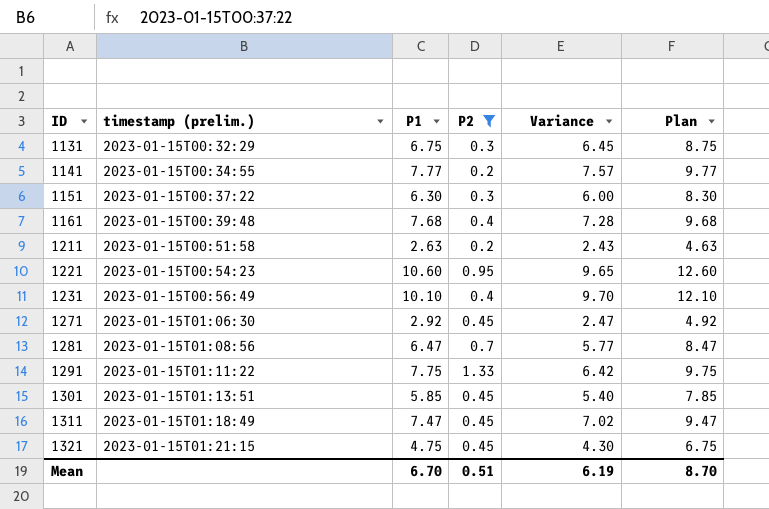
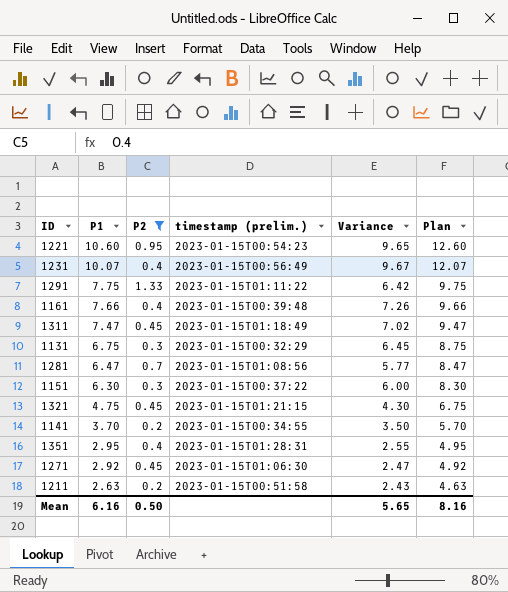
row order: ID ascending -> P1 descending
column timestamp (prelim.) | position: 2 -> 4
row 1301: 2023-01-15T01:13:51 | 5.85 | 0.45 | 5.40 | 7.85 -> none
1231 | P1: 10.10 -> 10.07
1231 | Variance: 9.70 -> 9.67
1231 | Plan: 12.10 -> 12.07
1161 | P1: 7.68 -> 7.66
1161 | Variance: 7.28 -> 7.26
1161 | Plan: 9.68 -> 9.66
1141 | P1: 7.77 -> 3.70
1141 | Variance: 7.57 -> 3.50
1141 | Plan: 9.77 -> 5.70
row 1351: none -> 2.95 | 0.4 | 2023-01-15T01:28:31 | 2.55 | 4.95
Mean | P1: 6.70 -> 6.16
Mean | P2: 0.51 -> 0.50
Mean | Variance: 6.19 -> 5.65
Mean | Plan: 8.70 -> 8.16

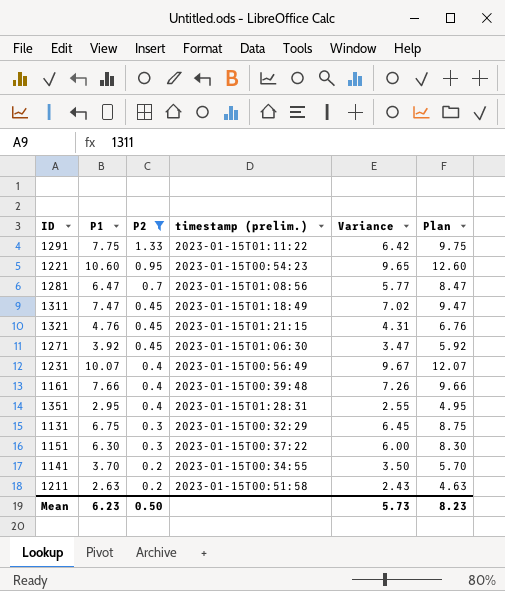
row order: P1 descending -> P2 descending
1321 | P1: 4.75 -> 4.76
1321 | Variance: 4.30 -> 4.31
1321 | Plan: 6.75 -> 6.76
1271 | P1: 2.92 -> 3.92
1271 | Variance: 2.47 -> 3.47
1271 | Plan: 4.92 -> 5.92
Mean | P1: 6.16 -> 6.23
Mean | Variance: 5.65 -> 5.73
Mean | Plan: 8.16 -> 8.23

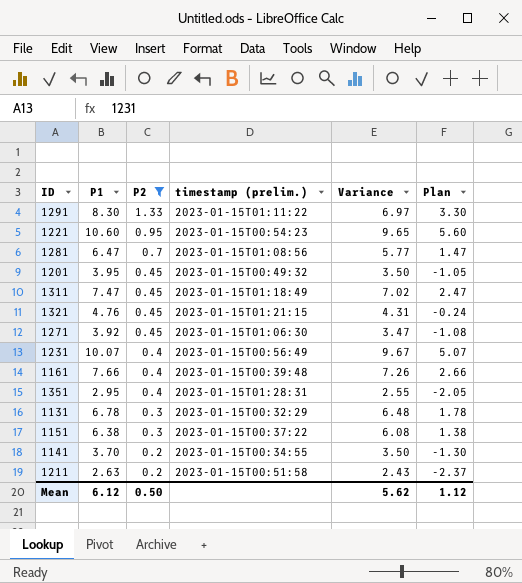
column Plan | formula: [P1] + 2 -> [P1] - 5
1291 | P1: 7.75 -> 8.30
1291 | Variance: 6.42 -> 6.97
row 1201: none -> 3.95 | 0.45 | 2023-01-15T00:49:32 | 3.50 | -1.05
1131 | P1: 6.75 -> 6.78
1131 | Variance: 6.45 -> 6.48
1151 | P1: 6.30 -> 6.38
1151 | Variance: 6.00 -> 6.08
Mean | P1: 6.23 -> 6.12
Mean | Variance: 5.73 -> 5.62
Mean | Plan: 8.23 -> 1.12

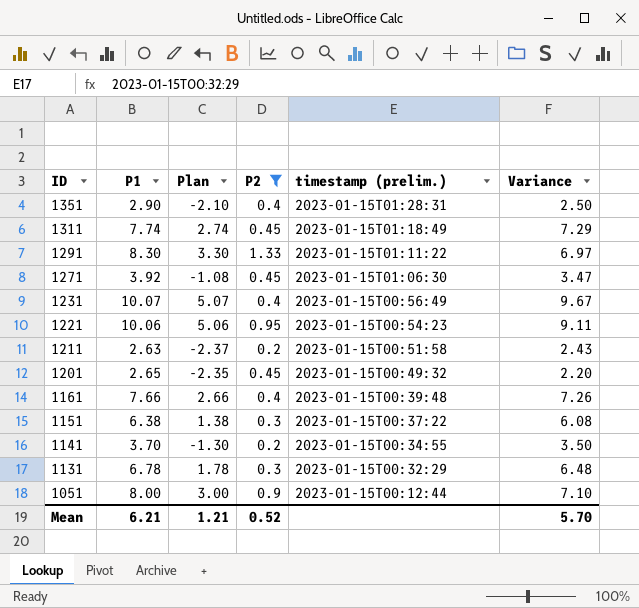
row order: P2 descending -> ID descending
column Plan | position: 6 -> 3
row 1281: 6.47 | 0.7 | 2023-01-15T01:08:56 | 5.77 | 1.47 -> none
row 1321: 4.76 | 0.45 | 2023-01-15T01:21:15 | 4.31 | -0.24 -> none
1351 | P1: 2.95 -> 2.90
1351 | Plan: -2.05 -> -2.10
1351 | Variance: 2.55 -> 2.50
1311 | P1: 7.47 -> 7.74
1311 | Plan: 2.47 -> 2.74
1311 | Variance: 7.02 -> 7.29
1221 | P1: 10.60 -> 10.06
1221 | Plan: 5.60 -> 5.06
1221 | Variance: 9.65 -> 9.11
1201 | P1: 3.95 -> 2.65
1201 | Plan: -1.05 -> -2.35
1201 | Variance: 3.50 -> 2.20
row 1051: none -> 8.00 | 3.00 | 0.9 | 2023-01-15T00:12:44 | 7.10
Mean | P1: 6.12 -> 6.21
Mean | Plan: 1.12 -> 1.21
Mean | P2: 0.50 -> 0.52
Mean | Variance: 5.62 -> 5.70

